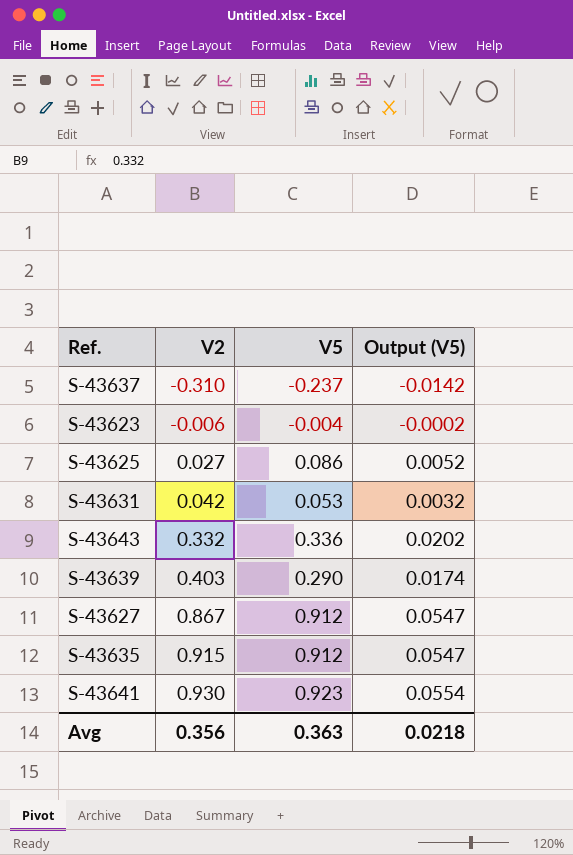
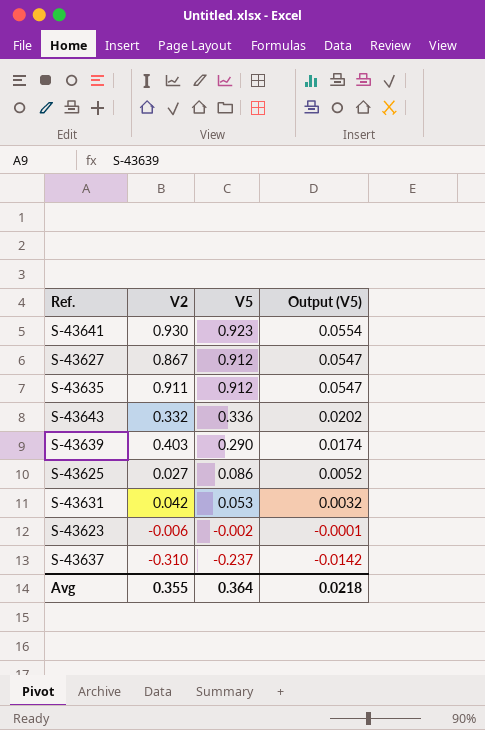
row order: V2 ascending -> V5 descending
S-43635 | V2: 0.915 -> 0.911
S-43623 | V5: -0.004 -> -0.002
S-43623 | Output (V5): -0.0002 -> -0.0001
Avg | V2: 0.356 -> 0.355
Avg | V5: 0.363 -> 0.364

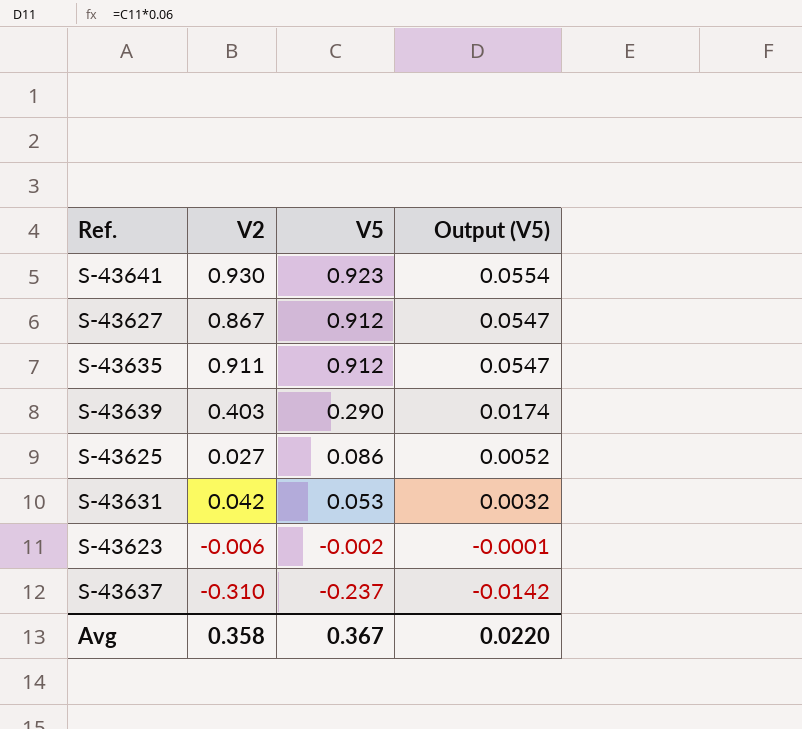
row S-43643: 0.332 | 0.336 | 0.0202 -> none
Avg | V2: 0.355 -> 0.358
Avg | V5: 0.364 -> 0.367
Avg | Output (V5): 0.0218 -> 0.0220

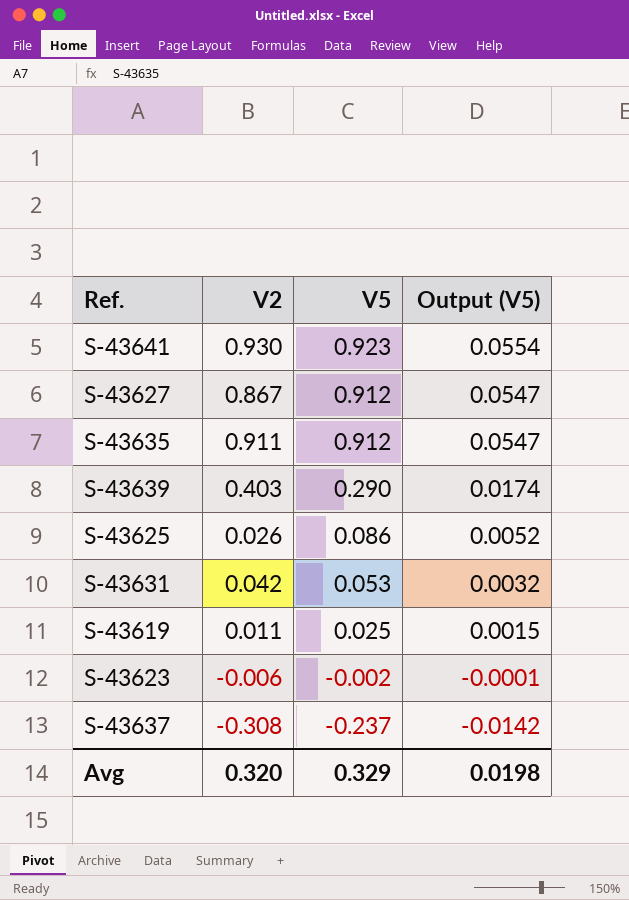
S-43625 | V2: 0.027 -> 0.026
row S-43619: none -> 0.011 | 0.025 | 0.0015
S-43637 | V2: -0.310 -> -0.308
Avg | V2: 0.358 -> 0.320
Avg | V5: 0.367 -> 0.329
Avg | Output (V5): 0.0220 -> 0.0198

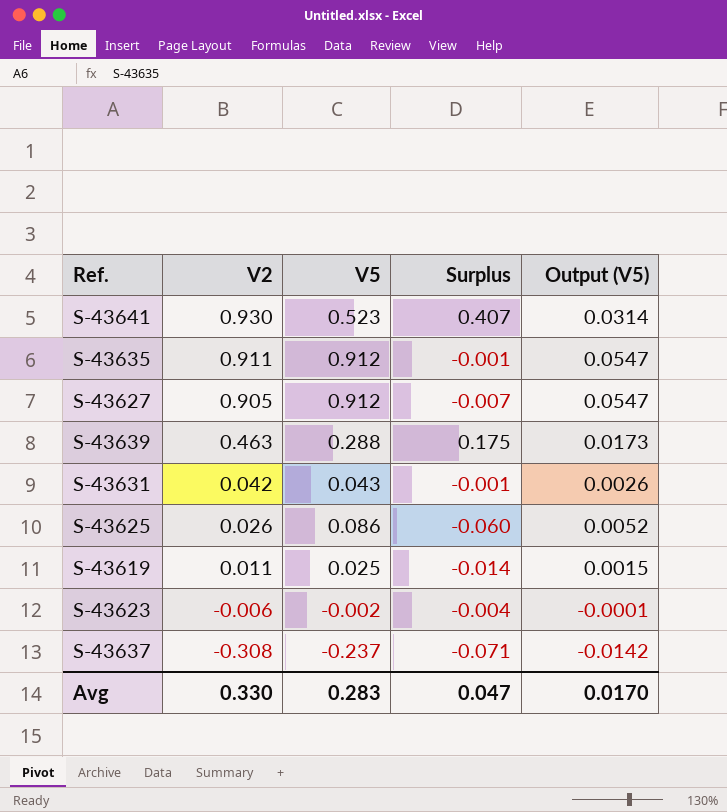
row order: V5 descending -> V2 descending
column Surplus | formula: none -> [V2] - [V5]
S-43641 | V5: 0.923 -> 0.523
S-43641 | Output (V5): 0.0554 -> 0.0314
S-43627 | V2: 0.867 -> 0.905
S-43639 | V2: 0.403 -> 0.463
S-43639 | V5: 0.290 -> 0.288
S-43639 | Output (V5): 0.0174 -> 0.0173
S-43631 | V5: 0.053 -> 0.043
S-43631 | Output (V5): 0.0032 -> 0.0026
Avg | V2: 0.320 -> 0.330
Avg | V5: 0.329 -> 0.283
Avg | Output (V5): 0.0198 -> 0.0170

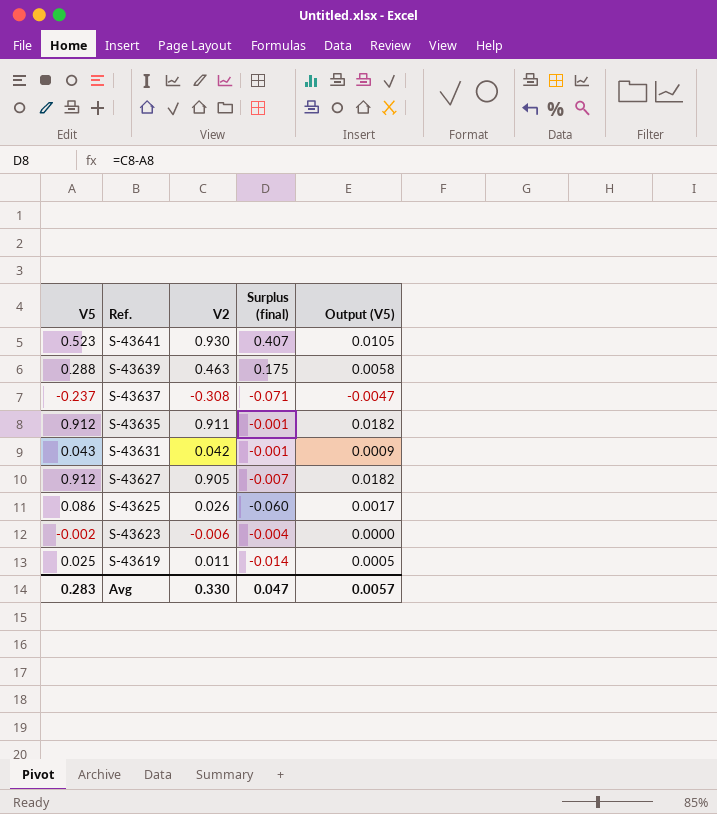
row order: V2 descending -> Ref. descending
column V5 | position: 3 -> 1
column name: Surplus -> Surplus (final)
column Output (V5) | formula: [V5] * 0.06 -> [V5] * 0.02
Avg | Output (V5): 0.0170 -> 0.0057

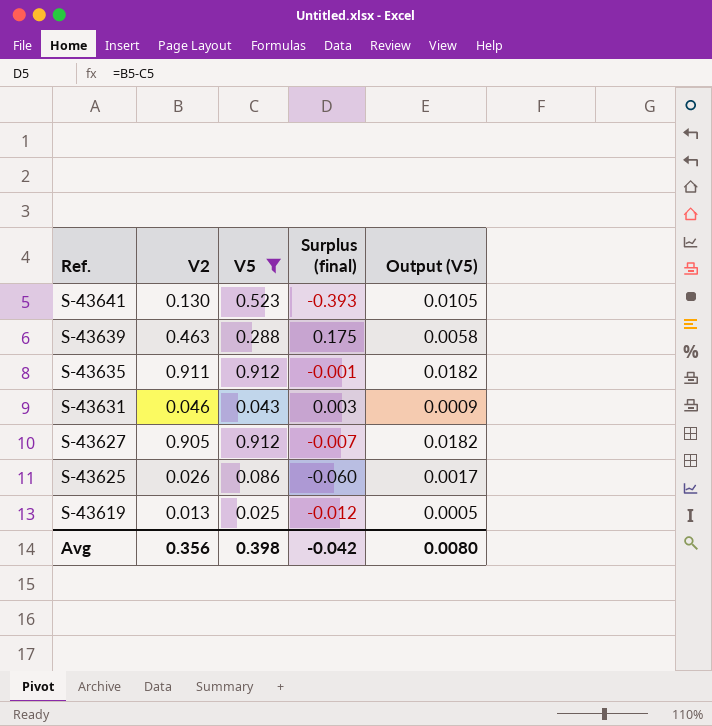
filter: none -> V5 >= 0.025
column V5 | position: 1 -> 3
S-43641 | V2: 0.930 -> 0.130
S-43641 | Surplus (final): 0.407 -> -0.393
S-43631 | V2: 0.042 -> 0.046
S-43631 | Surplus (final): -0.001 -> 0.003
S-43619 | V2: 0.011 -> 0.013
S-43619 | Surplus (final): -0.014 -> -0.012
Avg | V2: 0.330 -> 0.356
Avg | V5: 0.283 -> 0.398
Avg | Surplus (final): 0.047 -> -0.042
Avg | Output (V5): 0.0057 -> 0.0080

